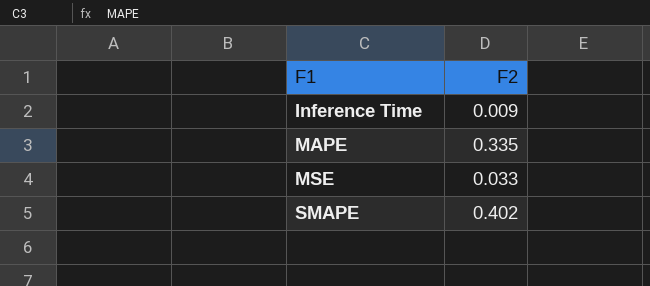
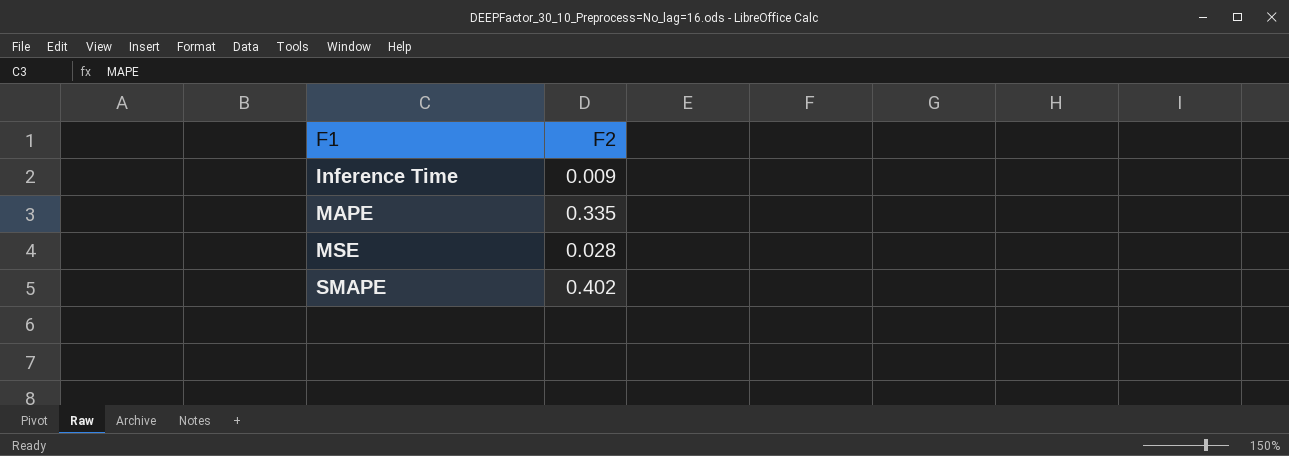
MSE | F2: 0.033 -> 0.028

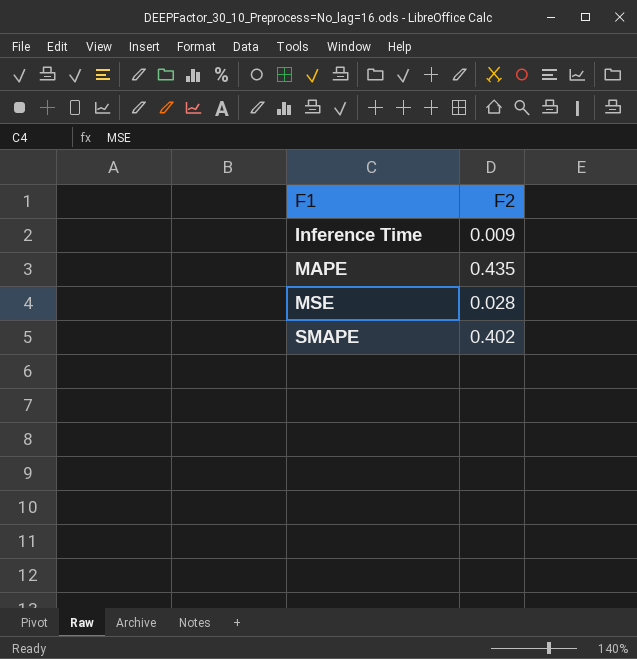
MAPE | F2: 0.335 -> 0.435

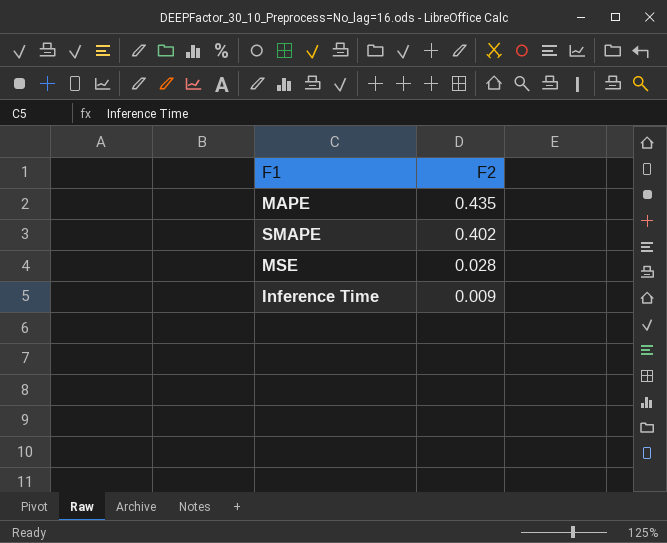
row order: F1 ascending -> F2 descending

